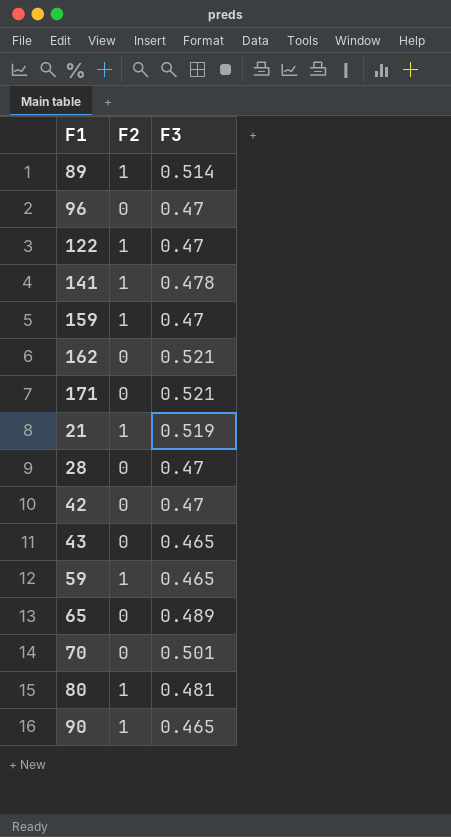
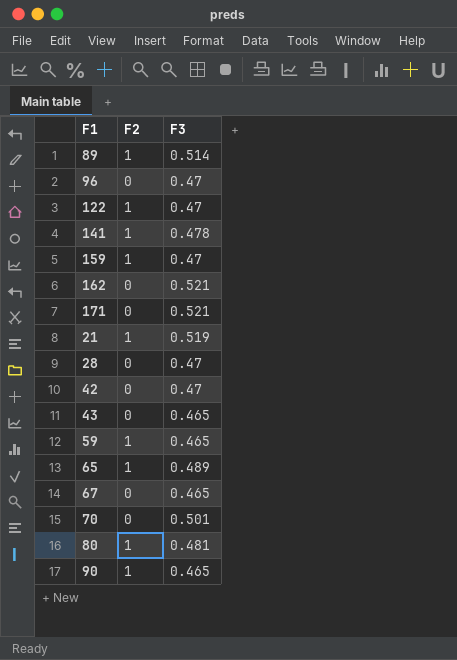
65 | F2: 0 -> 1
row 67: none -> 0 | 0.465

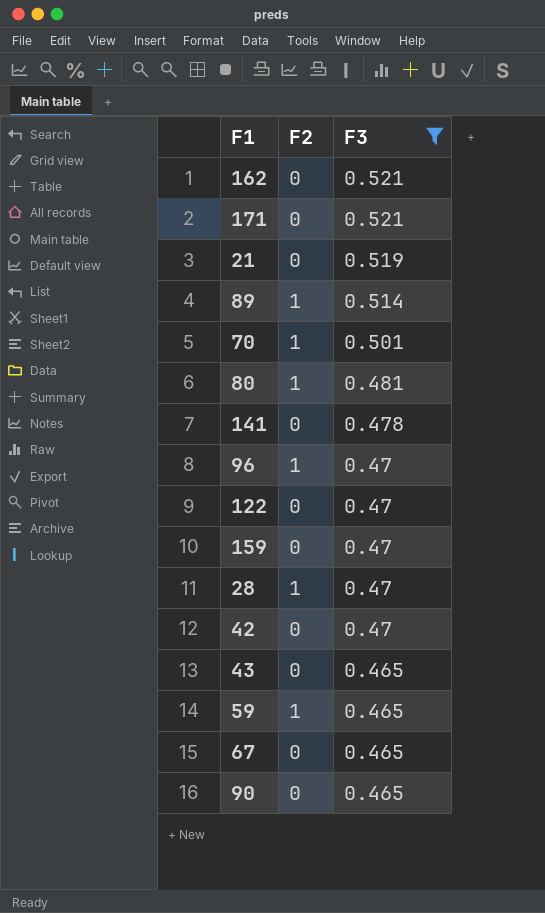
filter: none -> F3 != 0.489
row order: none -> F3 descending
21 | F2: 1 -> 0
70 | F2: 0 -> 1
141 | F2: 1 -> 0
96 | F2: 0 -> 1
122 | F2: 1 -> 0
159 | F2: 1 -> 0
28 | F2: 0 -> 1
90 | F2: 1 -> 0

